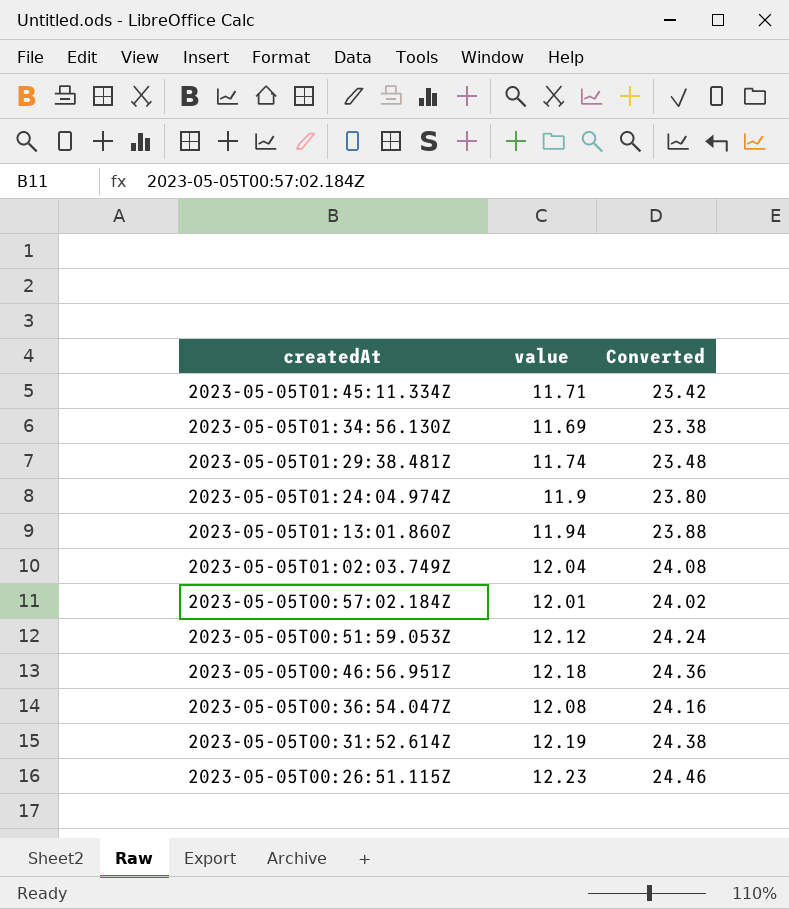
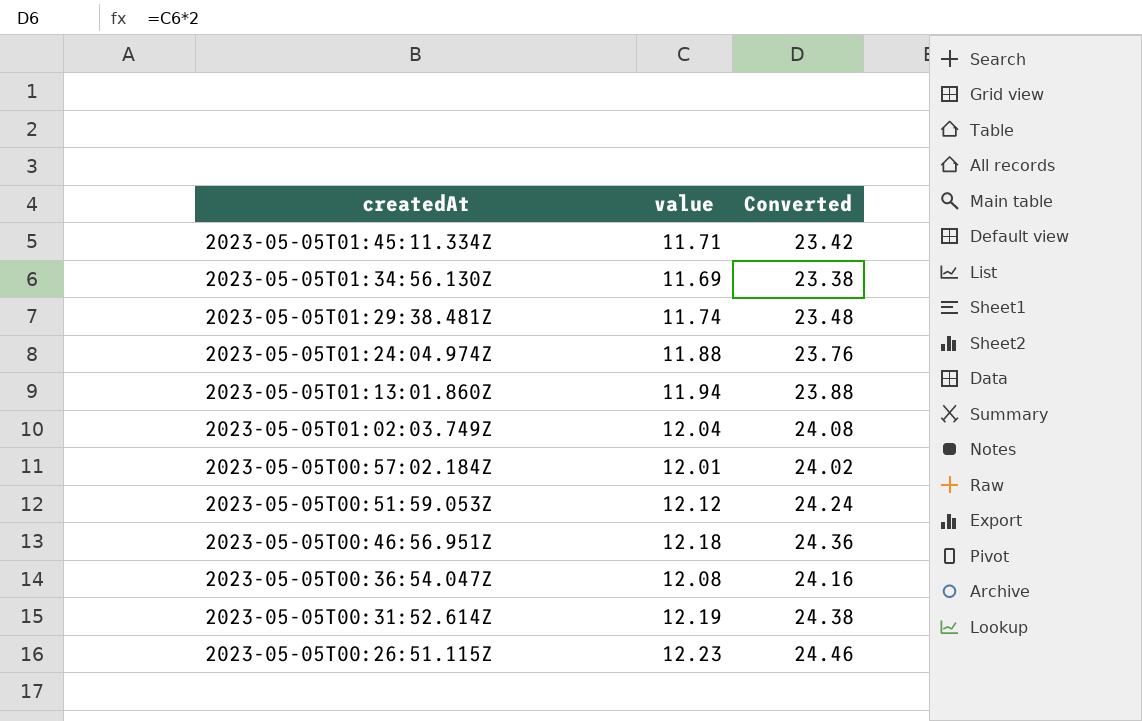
2023-05-05T01:24:04.974Z | value: 11.9 -> 11.88
2023-05-05T01:24:04.974Z | Converted: 23.80 -> 23.76

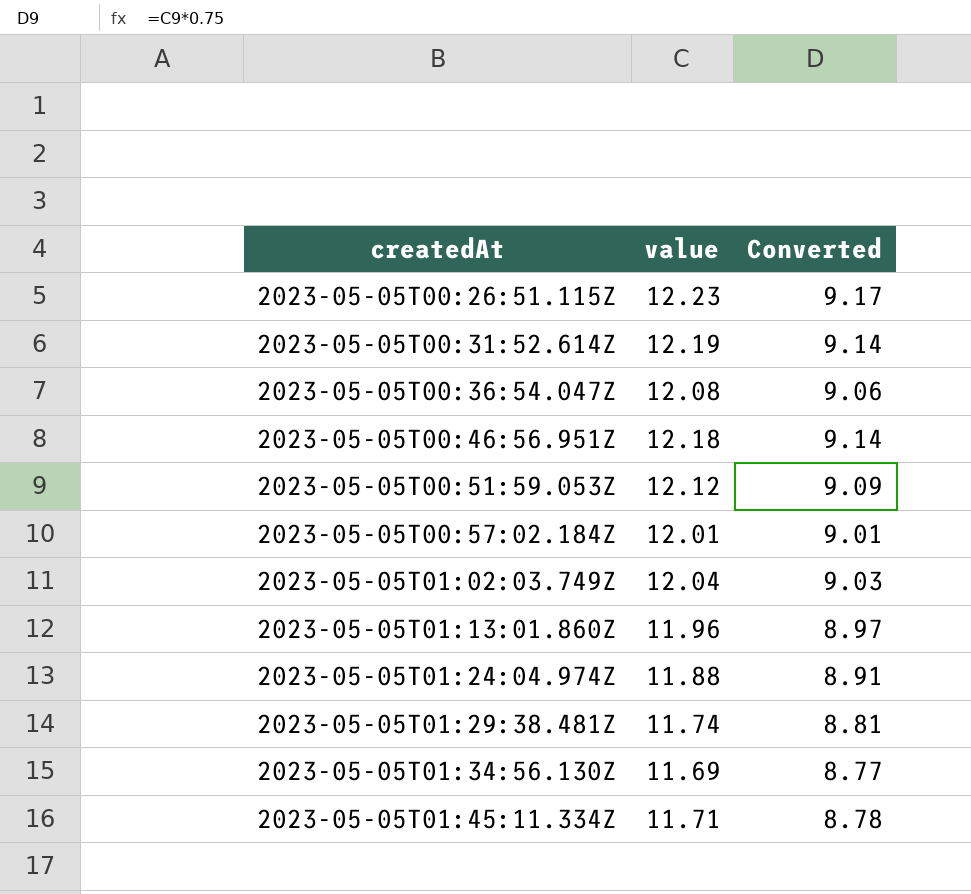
row order: createdAt descending -> createdAt ascending
column Converted | formula: [value] * 2 -> [value] * 0.75
2023-05-05T01:13:01.860Z | value: 11.94 -> 11.96

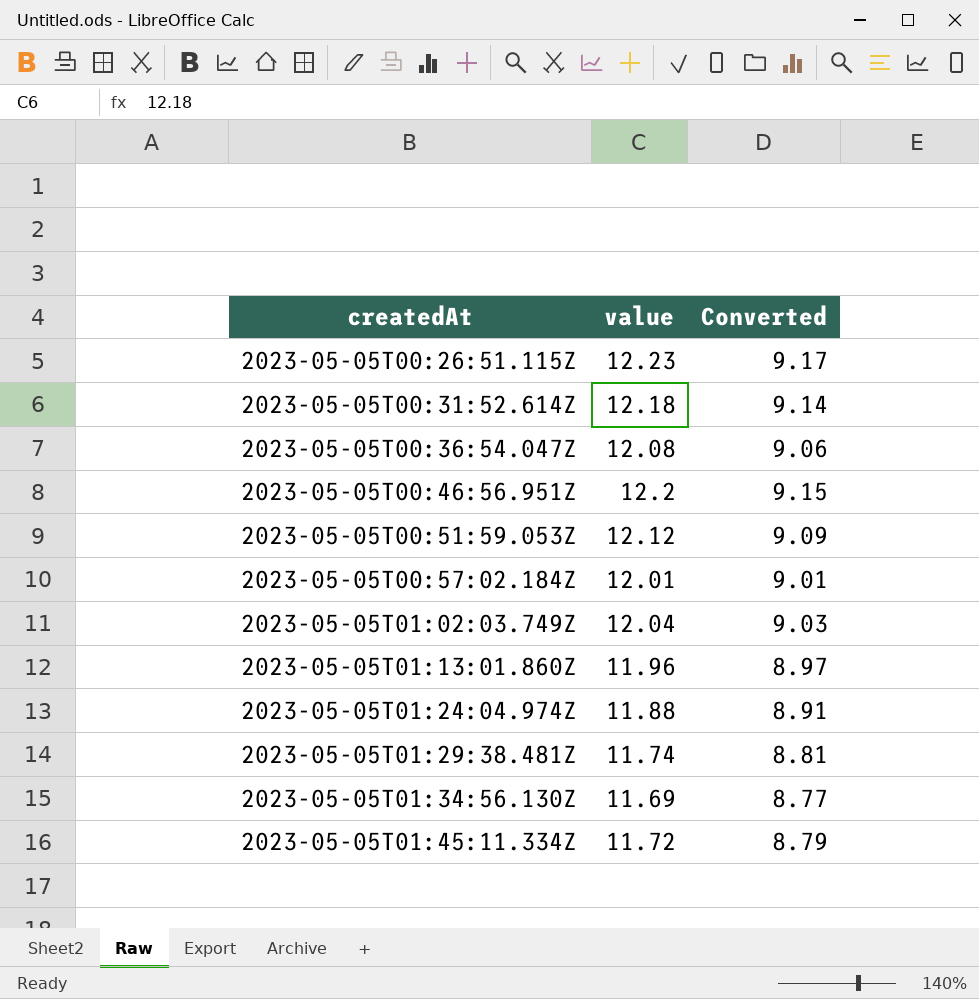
2023-05-05T00:31:52.614Z | value: 12.19 -> 12.18
2023-05-05T00:46:56.951Z | value: 12.18 -> 12.2
2023-05-05T00:46:56.951Z | Converted: 9.14 -> 9.15
2023-05-05T01:45:11.334Z | value: 11.71 -> 11.72
2023-05-05T01:45:11.334Z | Converted: 8.78 -> 8.79

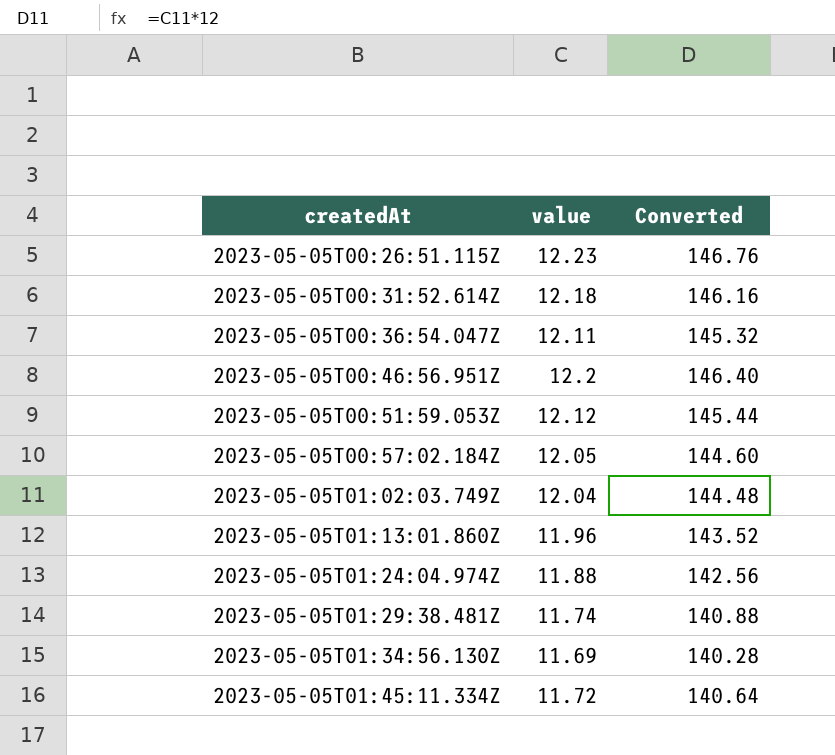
column Converted | formula: [value] * 0.75 -> [value] * 12
2023-05-05T00:36:54.047Z | value: 12.08 -> 12.11
2023-05-05T00:57:02.184Z | value: 12.01 -> 12.05

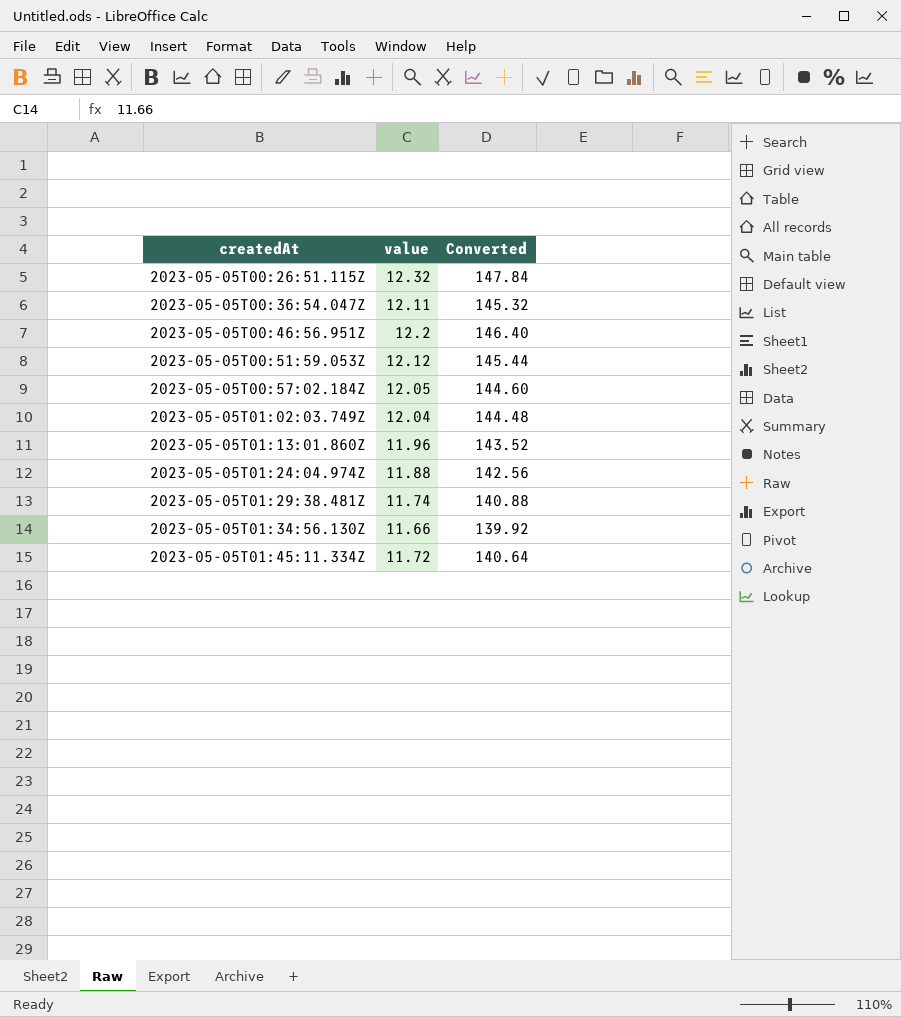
row 2023-05-05T00:31:52.614Z: 12.18 | 146.16 -> none
2023-05-05T00:26:51.115Z | value: 12.23 -> 12.32
2023-05-05T00:26:51.115Z | Converted: 146.76 -> 147.84
2023-05-05T01:34:56.130Z | value: 11.69 -> 11.66
2023-05-05T01:34:56.130Z | Converted: 140.28 -> 139.92

